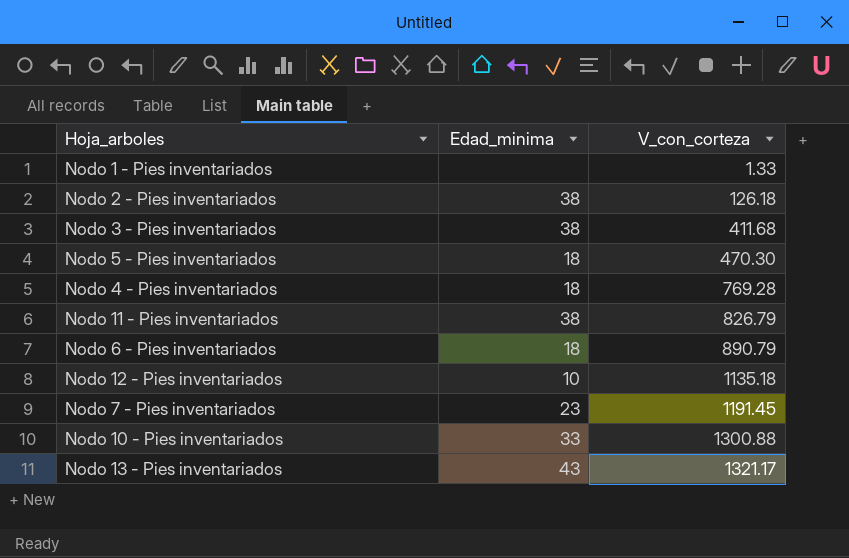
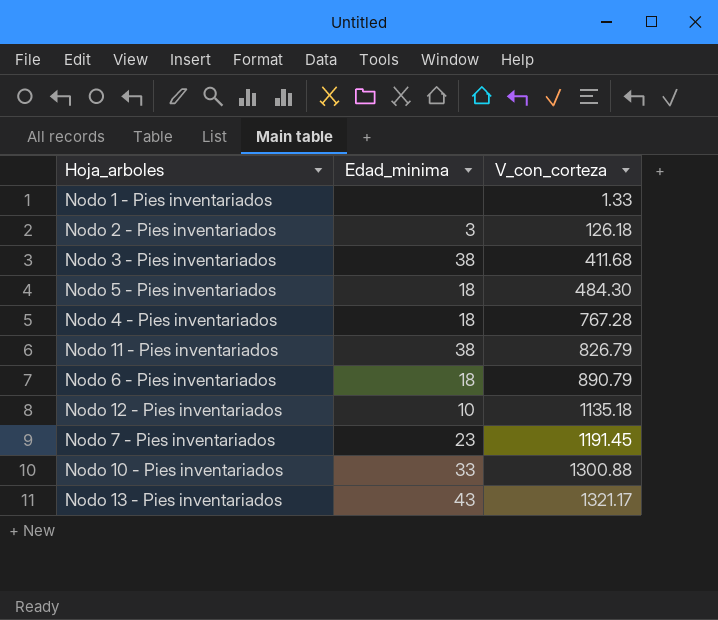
Nodo 2 - Pies inventariados | Edad_minima: 38 -> 3
Nodo 5 - Pies inventariados | V_con_corteza: 470.30 -> 484.30
Nodo 4 - Pies inventariados | V_con_corteza: 769.28 -> 767.28

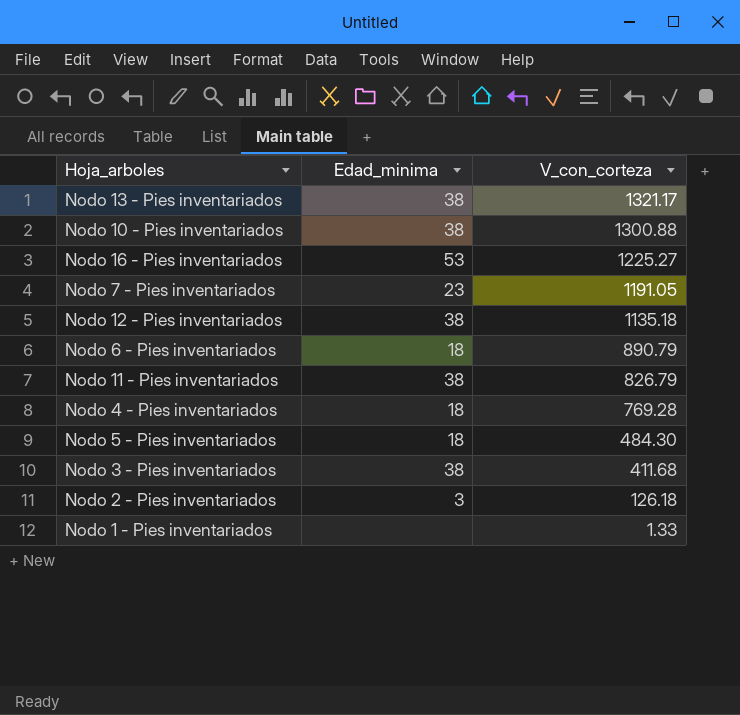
row order: V_con_corteza ascending -> V_con_corteza descending
Nodo 13 - Pies inventariados | Edad_minima: 43 -> 38
Nodo 10 - Pies inventariados | Edad_minima: 33 -> 38
row Nodo 16 - Pies inventariados: none -> 53 | 1225.27
Nodo 7 - Pies inventariados | V_con_corteza: 1191.45 -> 1191.05
Nodo 12 - Pies inventariados | Edad_minima: 10 -> 38
Nodo 4 - Pies inventariados | V_con_corteza: 767.28 -> 769.28

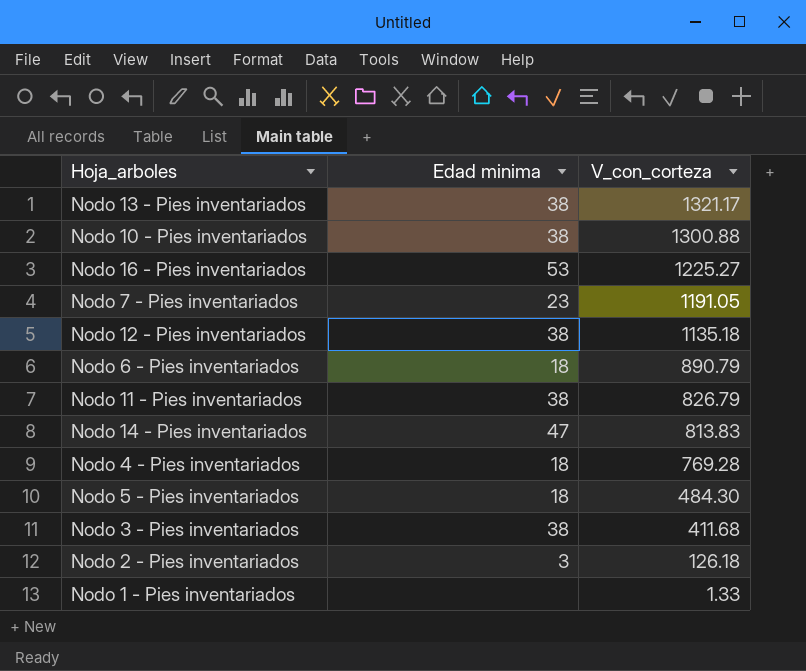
column name: Edad_minima -> Edad minima
row Nodo 14 - Pies inventariados: none -> 47 | 813.83

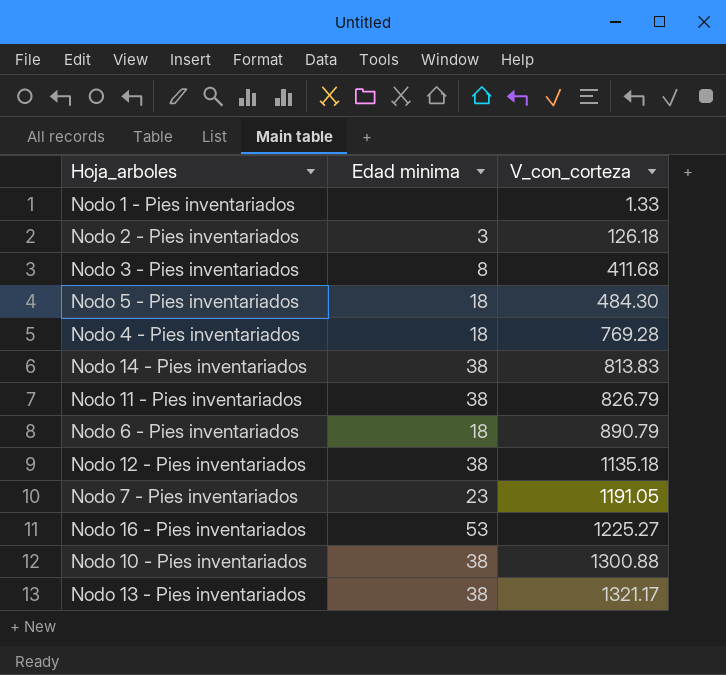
row order: V_con_corteza descending -> V_con_corteza ascending
Nodo 3 - Pies inventariados | Edad minima: 38 -> 8
Nodo 14 - Pies inventariados | Edad minima: 47 -> 38

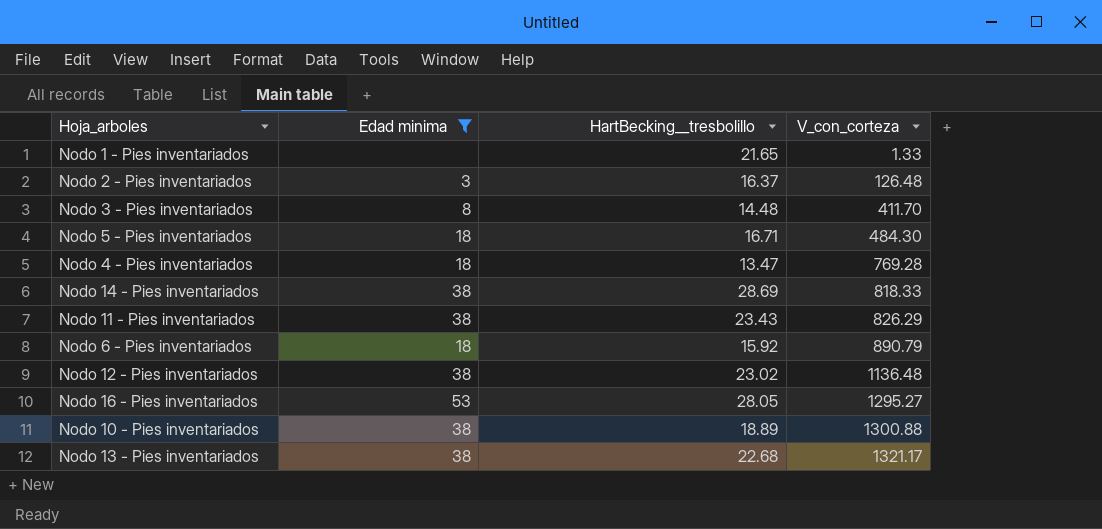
filter: none -> Edad minima != 23
column HartBecking__tresbolillo | position: none -> 3
Nodo 2 - Pies inventariados | V_con_corteza: 126.18 -> 126.48
Nodo 3 - Pies inventariados | V_con_corteza: 411.68 -> 411.70
Nodo 14 - Pies inventariados | V_con_corteza: 813.83 -> 818.33
Nodo 11 - Pies inventariados | V_con_corteza: 826.79 -> 826.29
Nodo 12 - Pies inventariados | V_con_corteza: 1135.18 -> 1136.48
Nodo 16 - Pies inventariados | V_con_corteza: 1225.27 -> 1295.27

